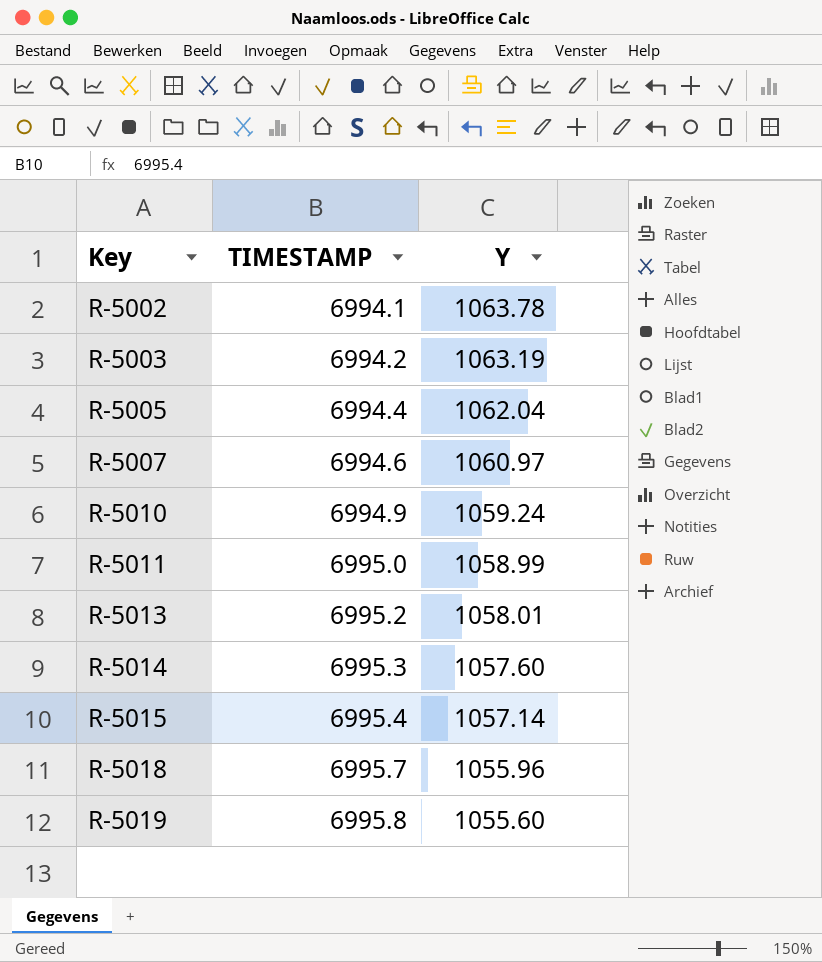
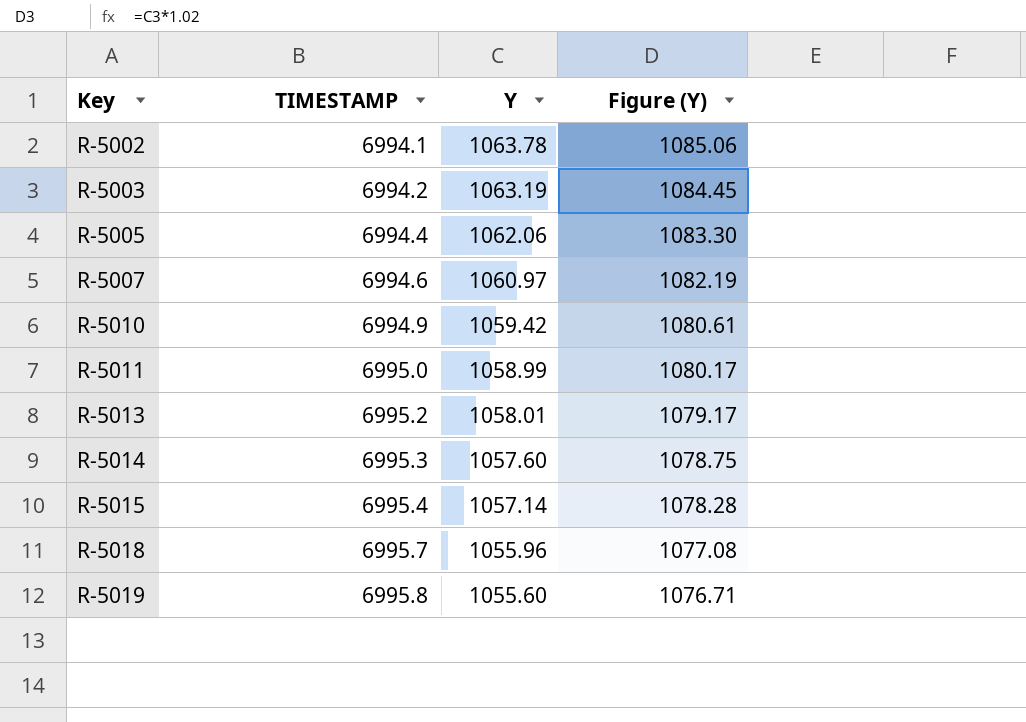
column Figure (Y) | formula: none -> [Y] * 1.02
R-5005 | Y: 1062.04 -> 1062.06
R-5010 | Y: 1059.24 -> 1059.42

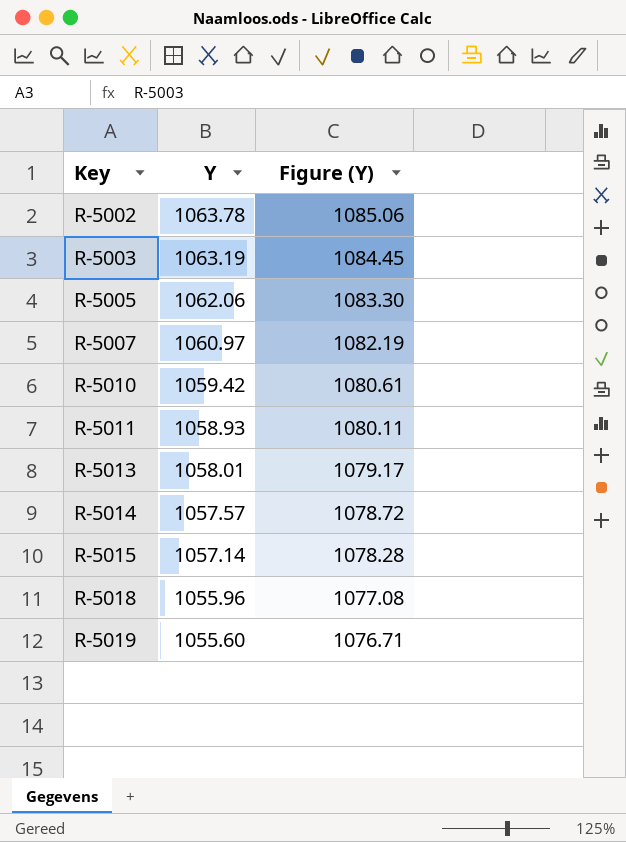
column TIMESTAMP | position: 2 -> none
R-5011 | Y: 1058.99 -> 1058.93
R-5011 | Figure (Y): 1080.17 -> 1080.11
R-5014 | Y: 1057.60 -> 1057.57
R-5014 | Figure (Y): 1078.75 -> 1078.72

